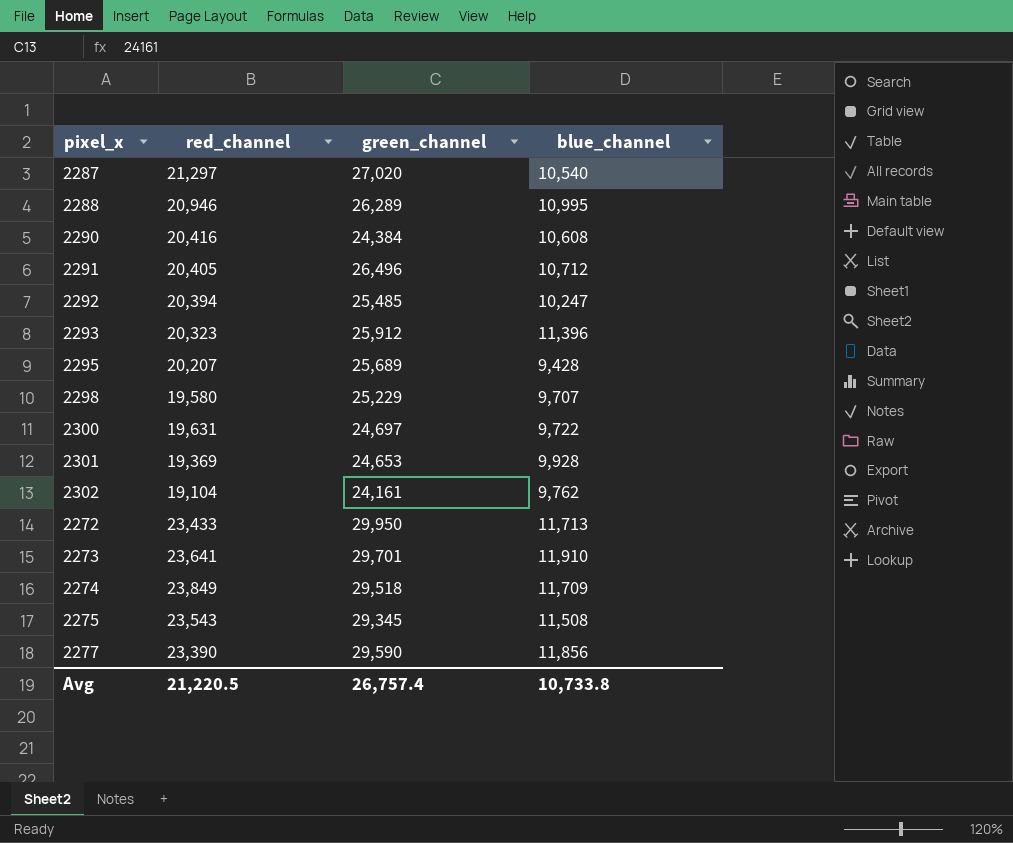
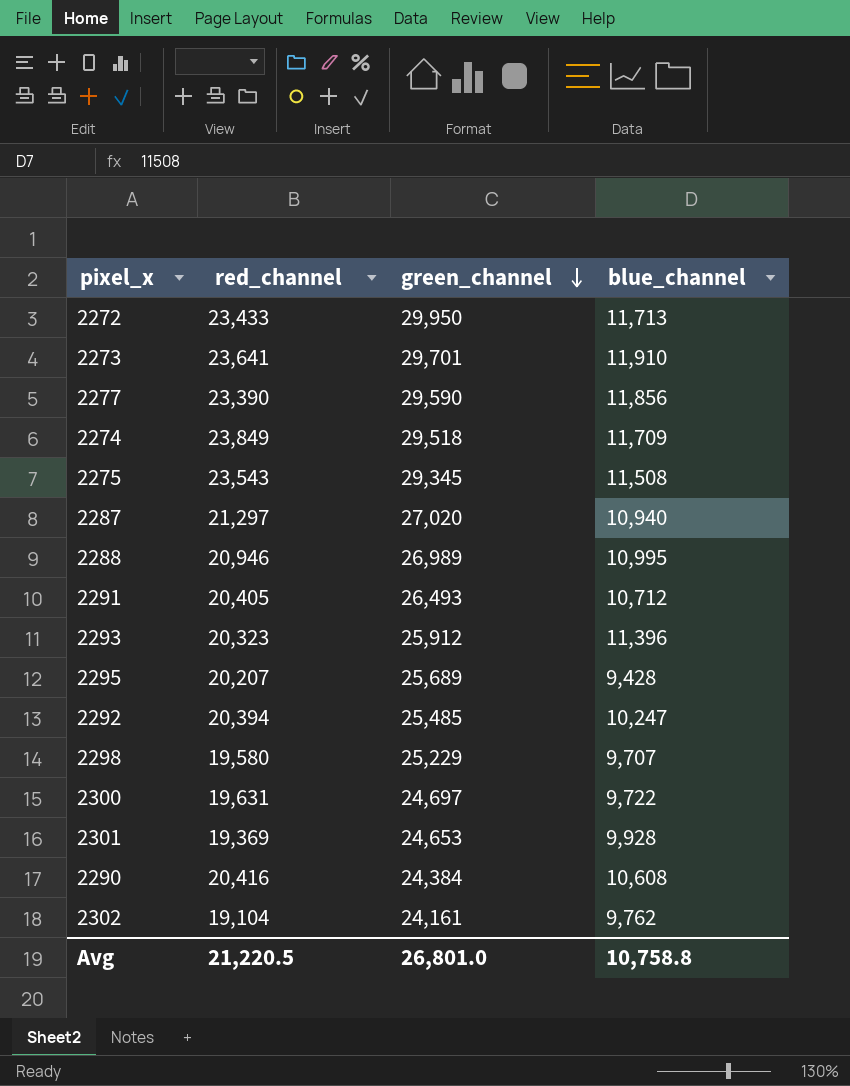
row order: none -> green_channel descending
2287 | blue_channel: 10,540 -> 10,940
2288 | green_channel: 26,289 -> 26,989
2291 | green_channel: 26,496 -> 26,493
Avg | green_channel: 26,757.4 -> 26,801.0
Avg | blue_channel: 10,733.8 -> 10,758.8

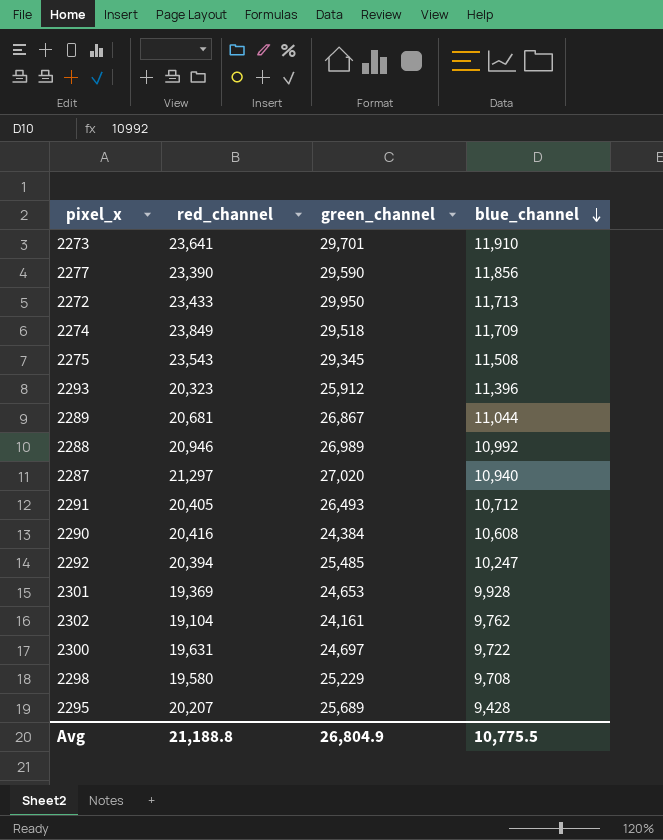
row order: green_channel descending -> blue_channel descending
row 2289: none -> 20,681 | 26,867 | 11,044
2288 | blue_channel: 10,995 -> 10,992
2298 | blue_channel: 9,707 -> 9,708
Avg | red_channel: 21,220.5 -> 21,188.8
Avg | green_channel: 26,801.0 -> 26,804.9
Avg | blue_channel: 10,758.8 -> 10,775.5

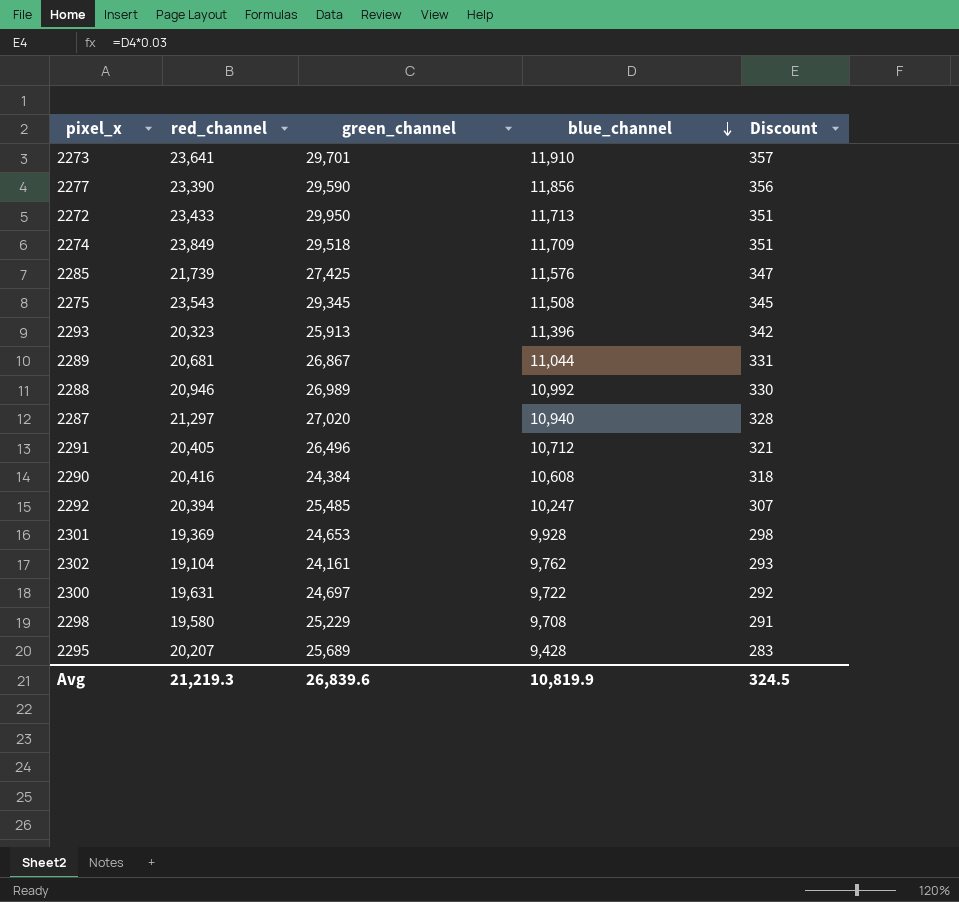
column Discount | formula: none -> [blue_channel] * 0.03
row 2285: none -> 21,739 | 27,425 | 11,576 | 347
2293 | green_channel: 25,912 -> 25,913
2291 | green_channel: 26,493 -> 26,496
Avg | red_channel: 21,188.8 -> 21,219.3
Avg | green_channel: 26,804.9 -> 26,839.6
Avg | blue_channel: 10,775.5 -> 10,819.9

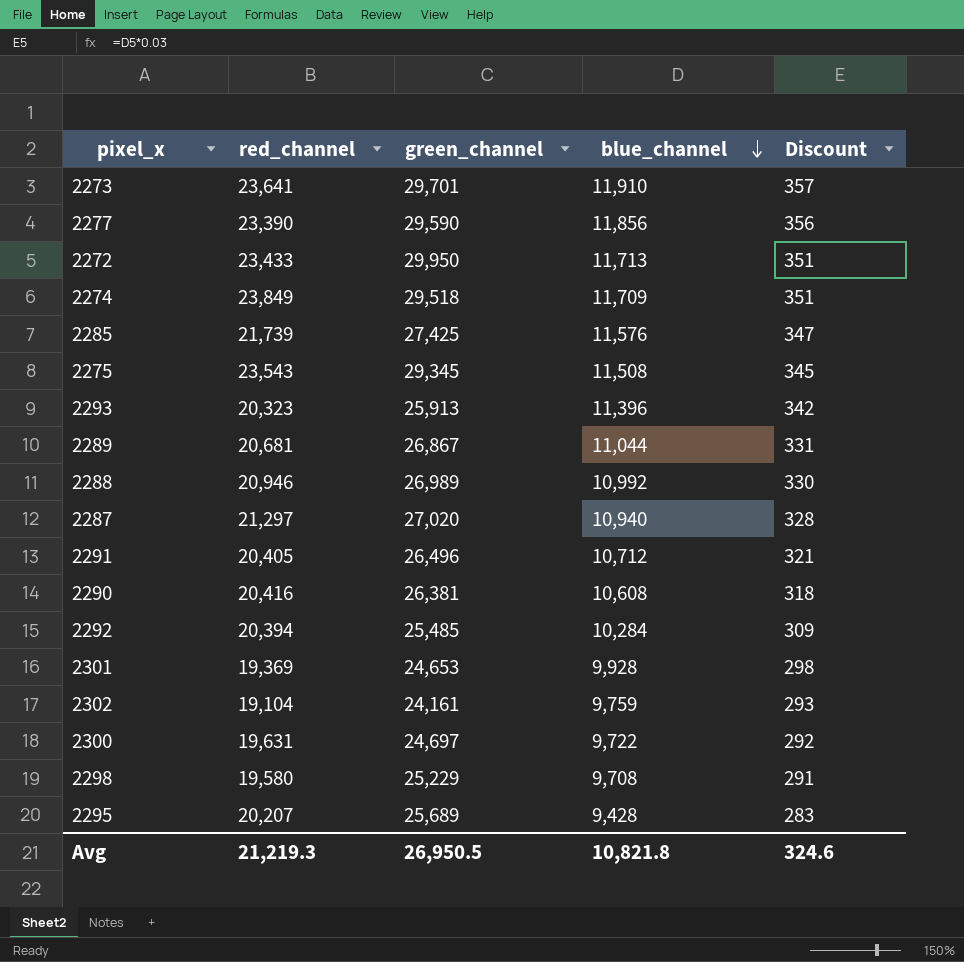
2290 | green_channel: 24,384 -> 26,381
2292 | blue_channel: 10,247 -> 10,284
2292 | Discount: 307 -> 309
2302 | blue_channel: 9,762 -> 9,759
Avg | green_channel: 26,839.6 -> 26,950.5
Avg | blue_channel: 10,819.9 -> 10,821.8
Avg | Discount: 324.5 -> 324.6

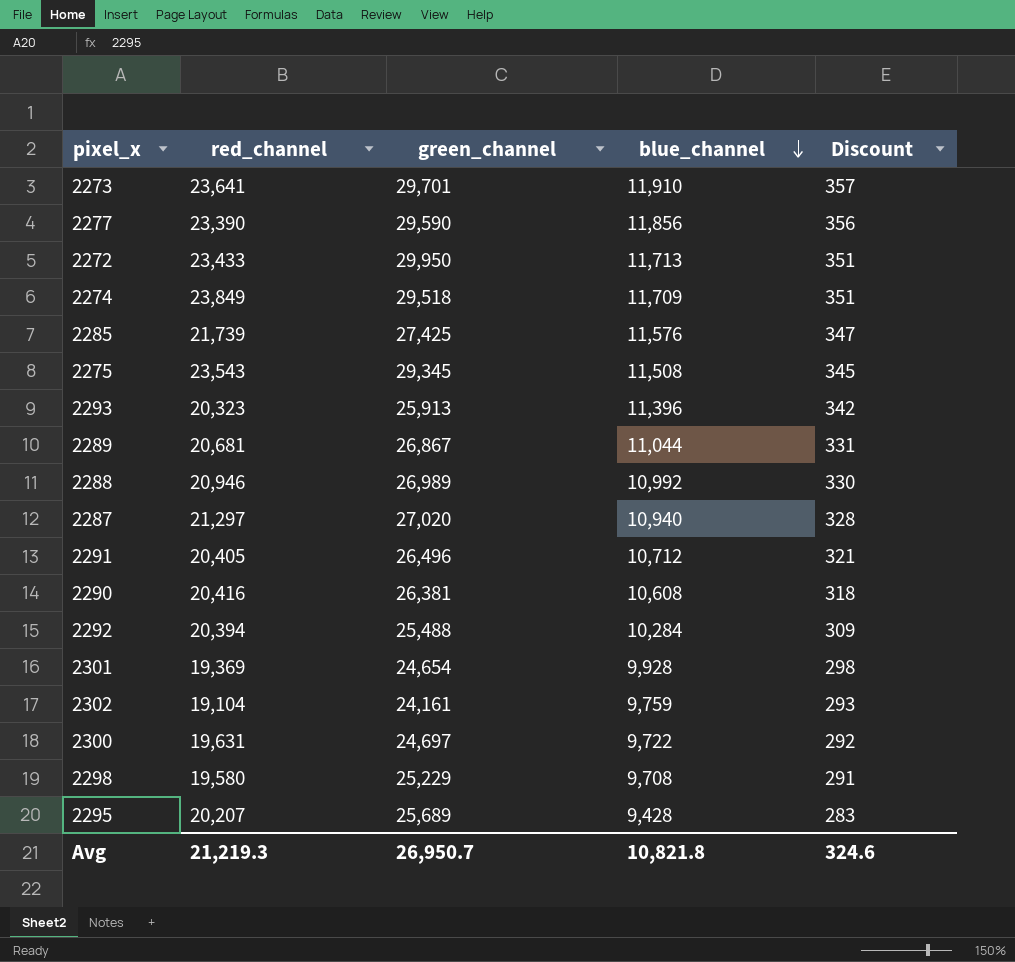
2292 | green_channel: 25,485 -> 25,488
2301 | green_channel: 24,653 -> 24,654
Avg | green_channel: 26,950.5 -> 26,950.7

